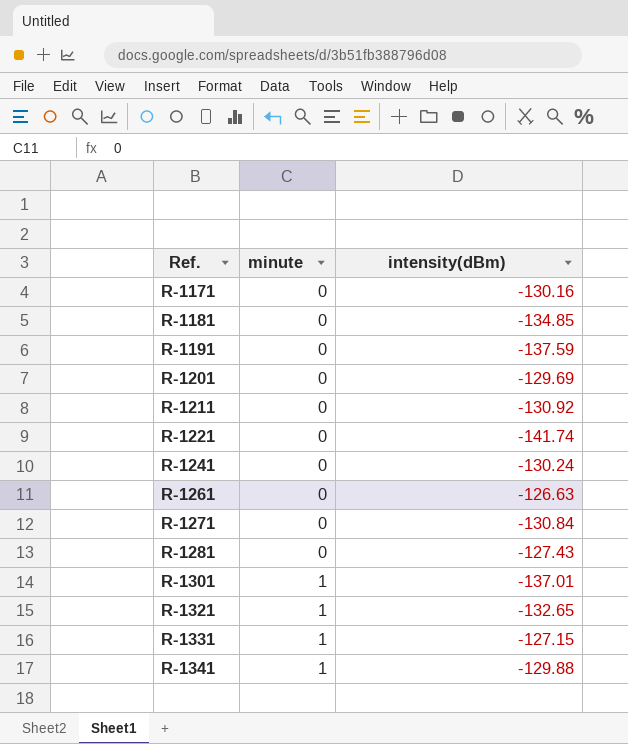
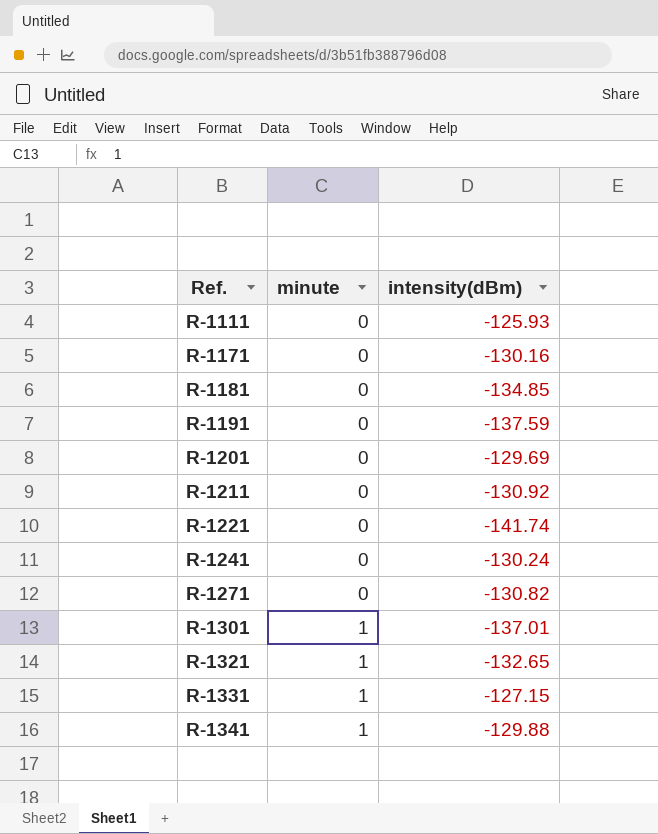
row R-1261: 0 | -126.63 -> none
row R-1281: 0 | -127.43 -> none
row R-1111: none -> 0 | -125.93
R-1271 | intensity(dBm): -130.84 -> -130.82

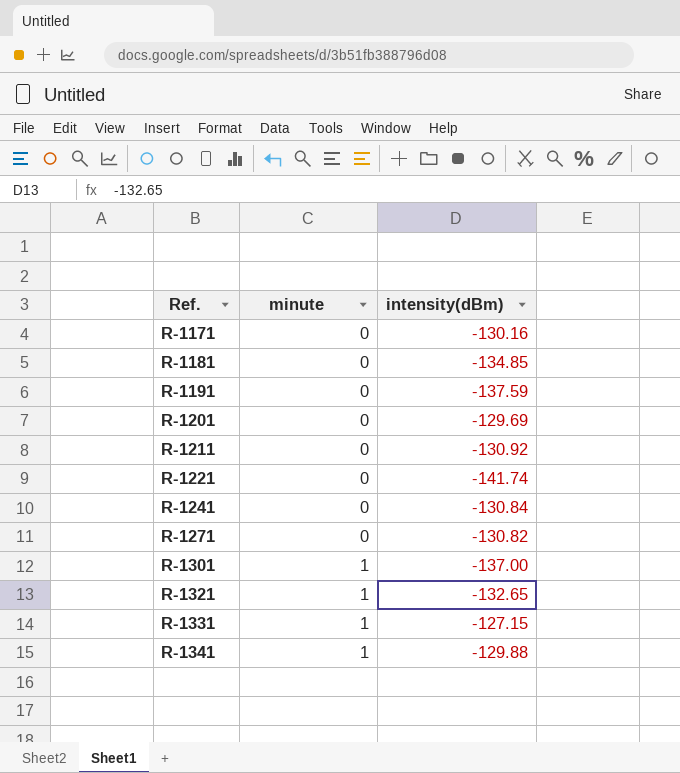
row R-1111: 0 | -125.93 -> none
R-1241 | intensity(dBm): -130.24 -> -130.84
R-1301 | intensity(dBm): -137.01 -> -137.00

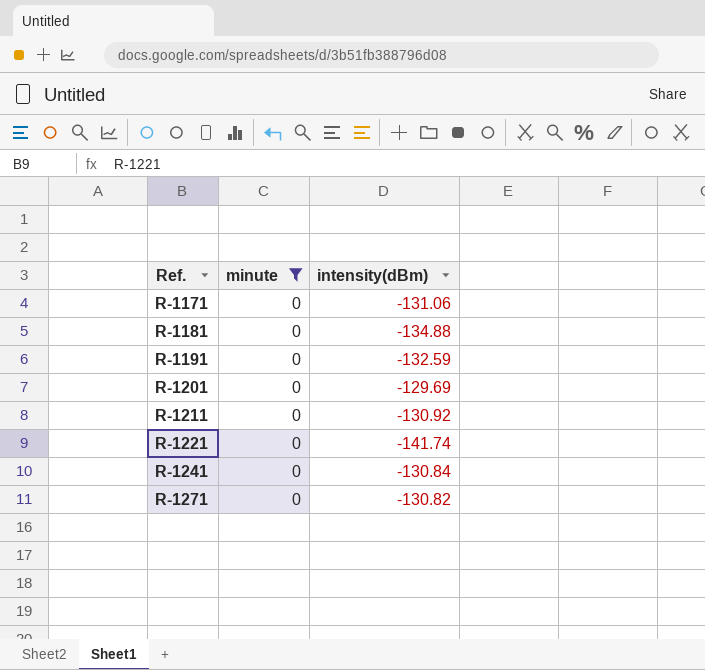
filter: none -> minute = 0
R-1171 | intensity(dBm): -130.16 -> -131.06
R-1181 | intensity(dBm): -134.85 -> -134.88
R-1191 | intensity(dBm): -137.59 -> -132.59

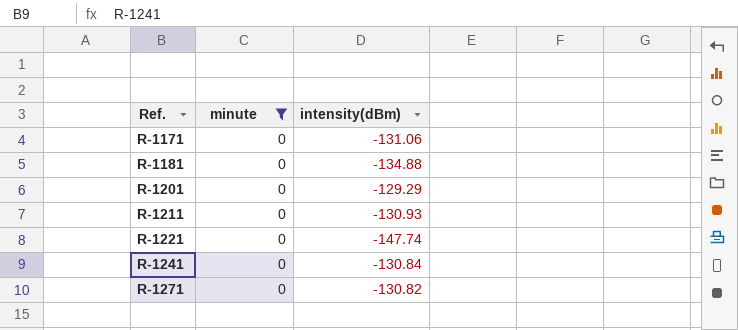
row R-1191: 0 | -132.59 -> none
R-1201 | intensity(dBm): -129.69 -> -129.29
R-1211 | intensity(dBm): -130.92 -> -130.93
R-1221 | intensity(dBm): -141.74 -> -147.74

